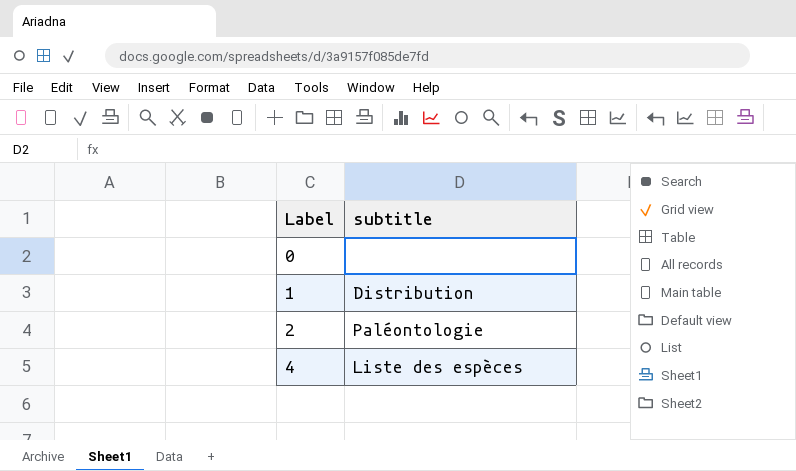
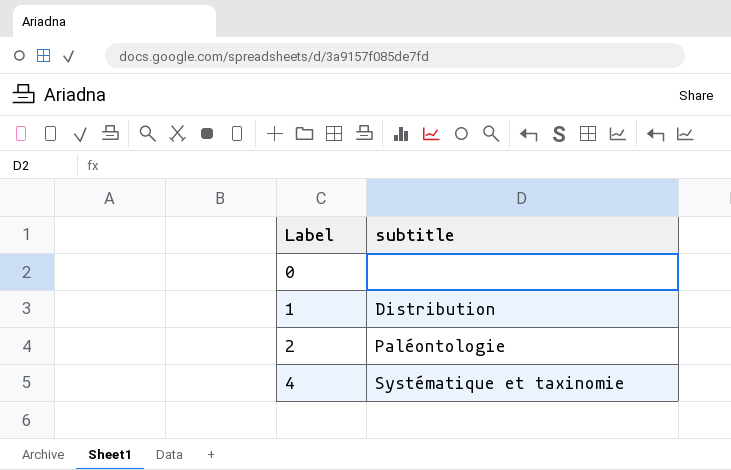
4 | subtitle: Liste des espèces -> Systématique et taxinomie

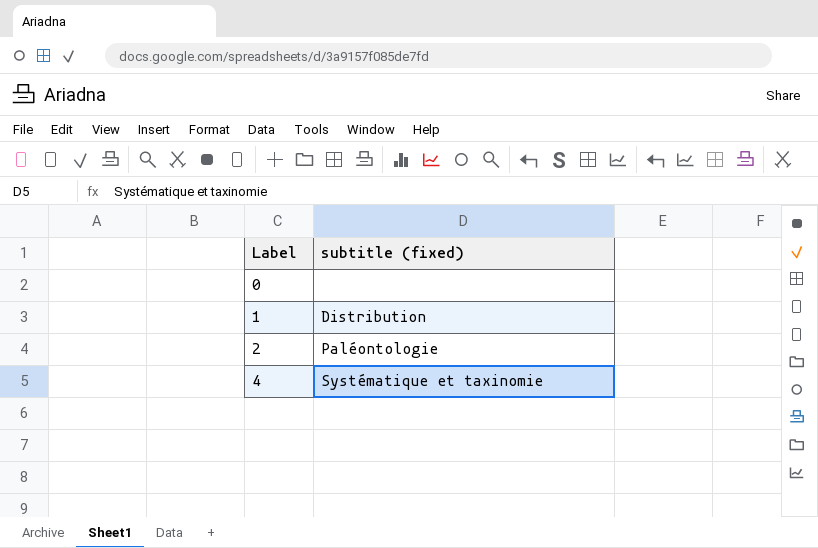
column name: subtitle -> subtitle (fixed)

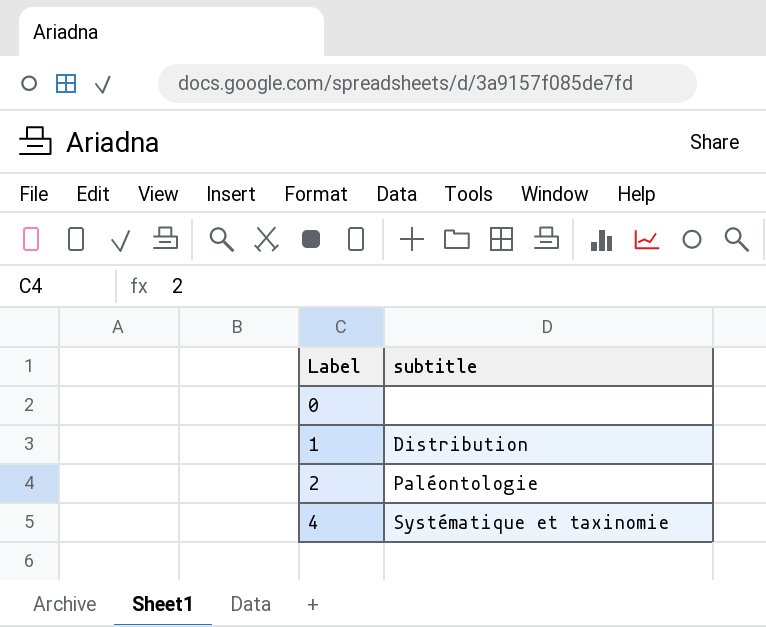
column name: subtitle (fixed) -> subtitle

